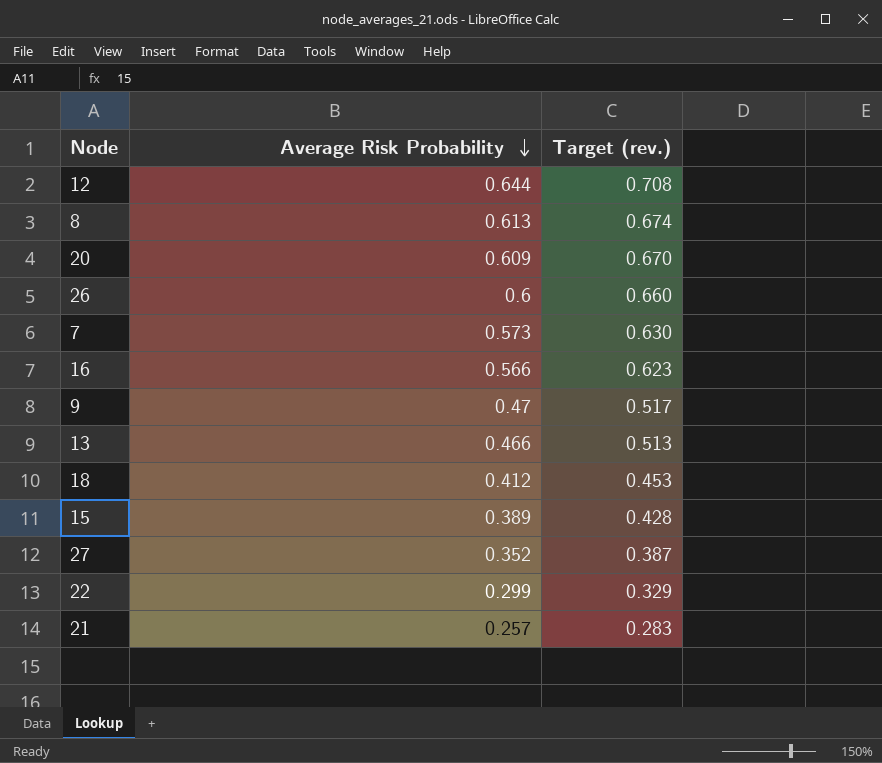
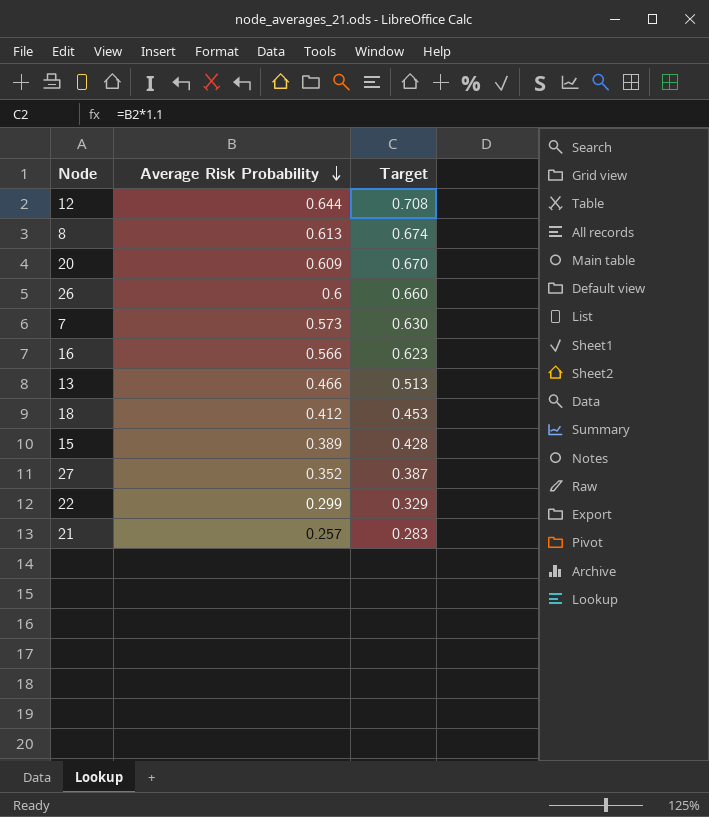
column name: Target (rev.) -> Target
row 9: 0.47 | 0.517 -> none

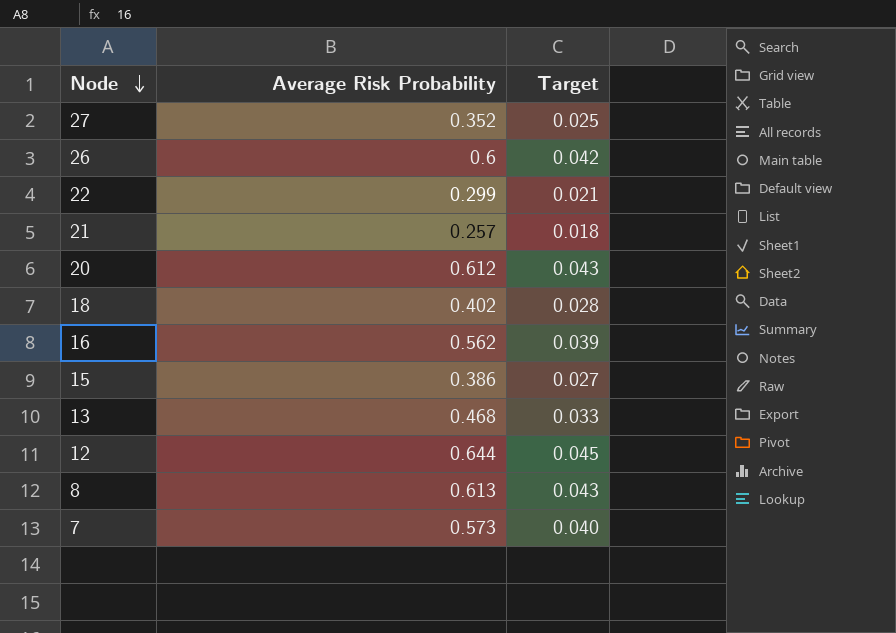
row order: Average Risk Probability descending -> Node descending
column Target | formula: [Average Risk Probability] * 1.1 -> [Average Risk Probability] * 0.07
20 | Average Risk Probability: 0.609 -> 0.612
18 | Average Risk Probability: 0.412 -> 0.402
16 | Average Risk Probability: 0.566 -> 0.562
15 | Average Risk Probability: 0.389 -> 0.386
13 | Average Risk Probability: 0.466 -> 0.468

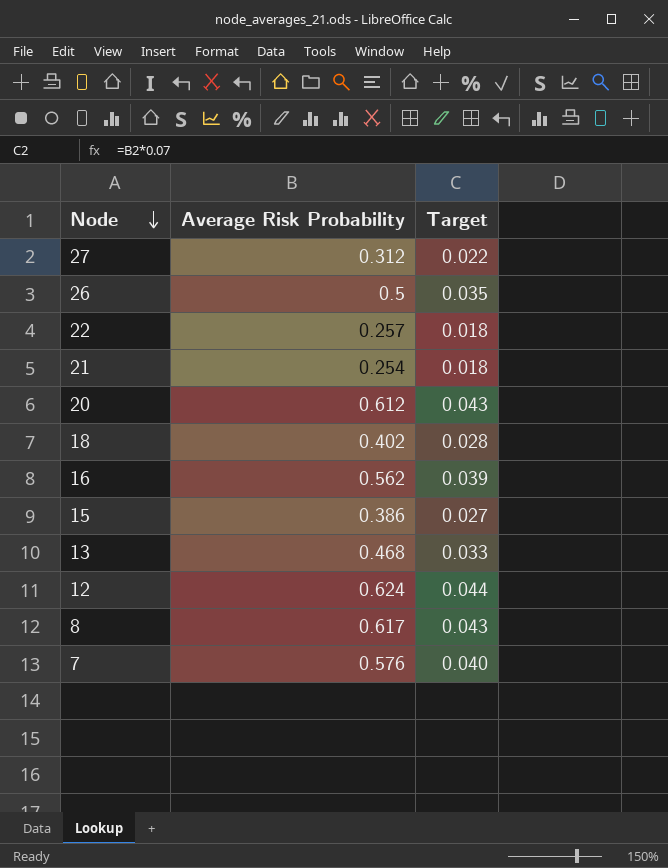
27 | Average Risk Probability: 0.352 -> 0.312
27 | Target: 0.025 -> 0.022
26 | Average Risk Probability: 0.6 -> 0.5
26 | Target: 0.042 -> 0.035
22 | Average Risk Probability: 0.299 -> 0.257
22 | Target: 0.021 -> 0.018
21 | Average Risk Probability: 0.257 -> 0.254
12 | Average Risk Probability: 0.644 -> 0.624
12 | Target: 0.045 -> 0.044
8 | Average Risk Probability: 0.613 -> 0.617
7 | Average Risk Probability: 0.573 -> 0.576

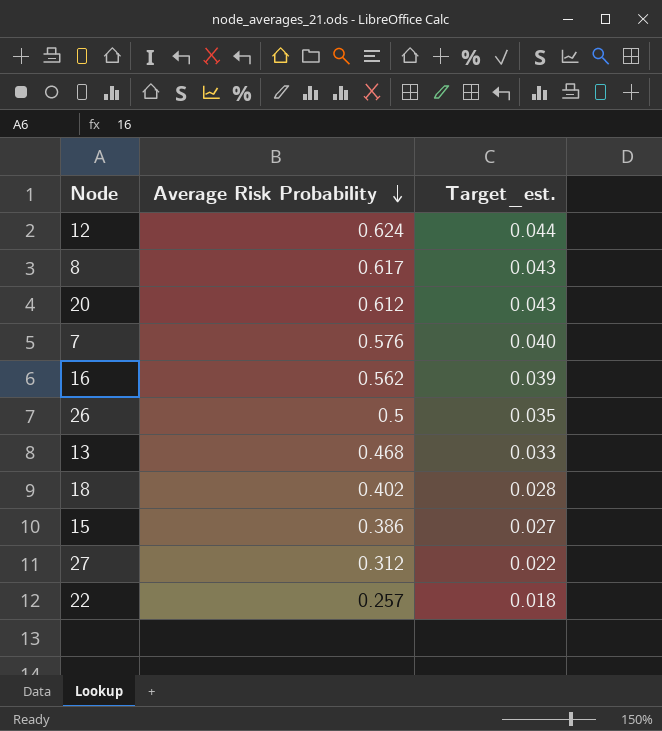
row order: Node descending -> Average Risk Probability descending
column name: Target -> Target_est.
row 21: 0.254 | 0.018 -> none

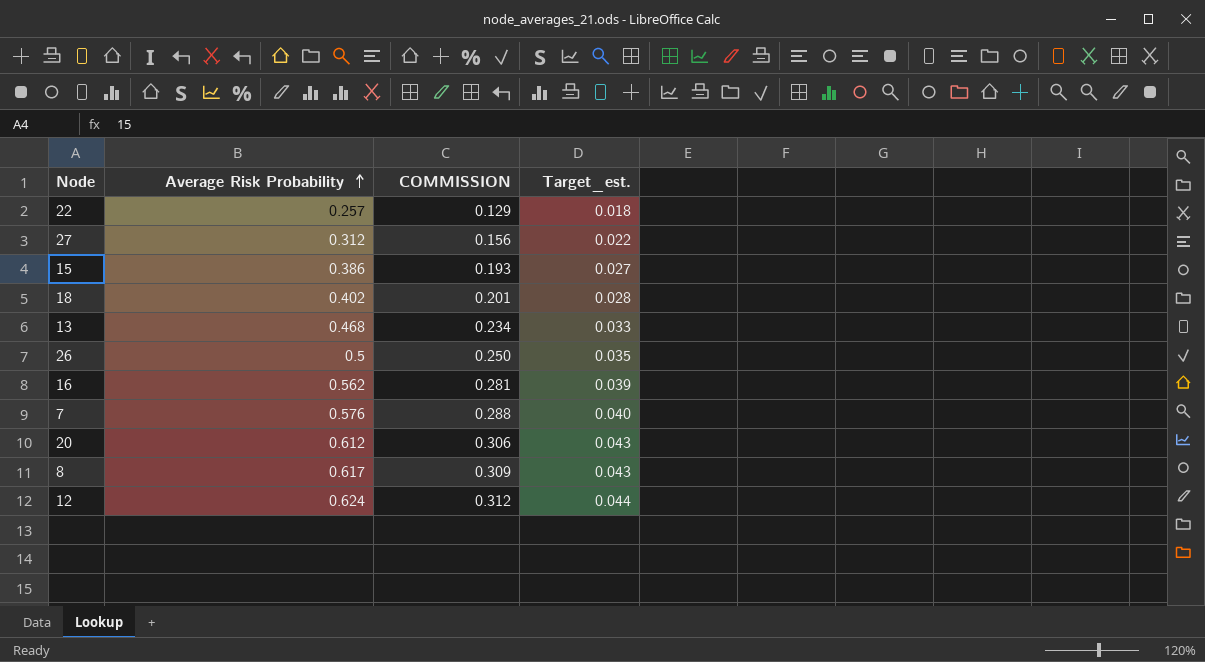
row order: Average Risk Probability descending -> Average Risk Probability ascending
column COMMISSION | formula: none -> [Average Risk Probability] * 0.5

